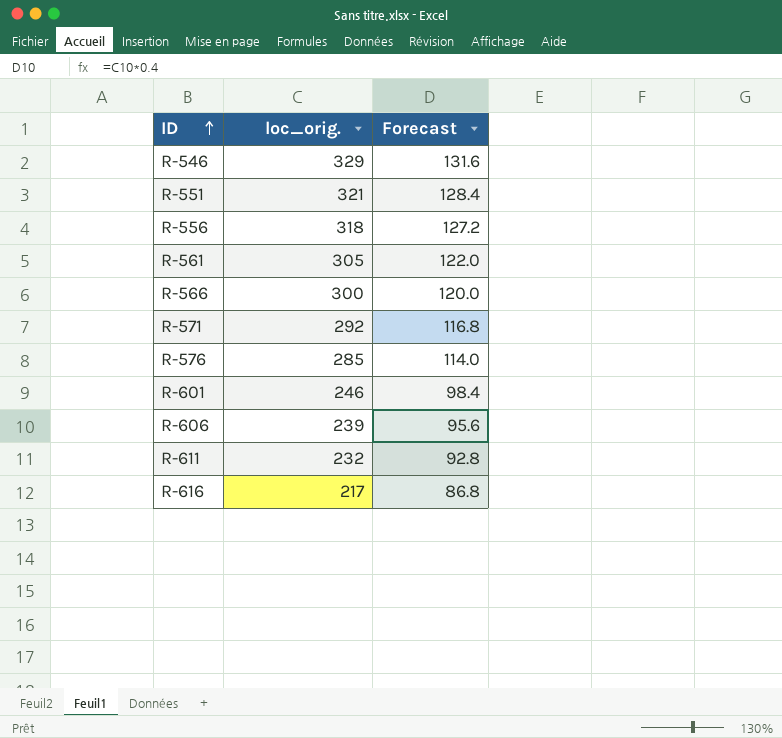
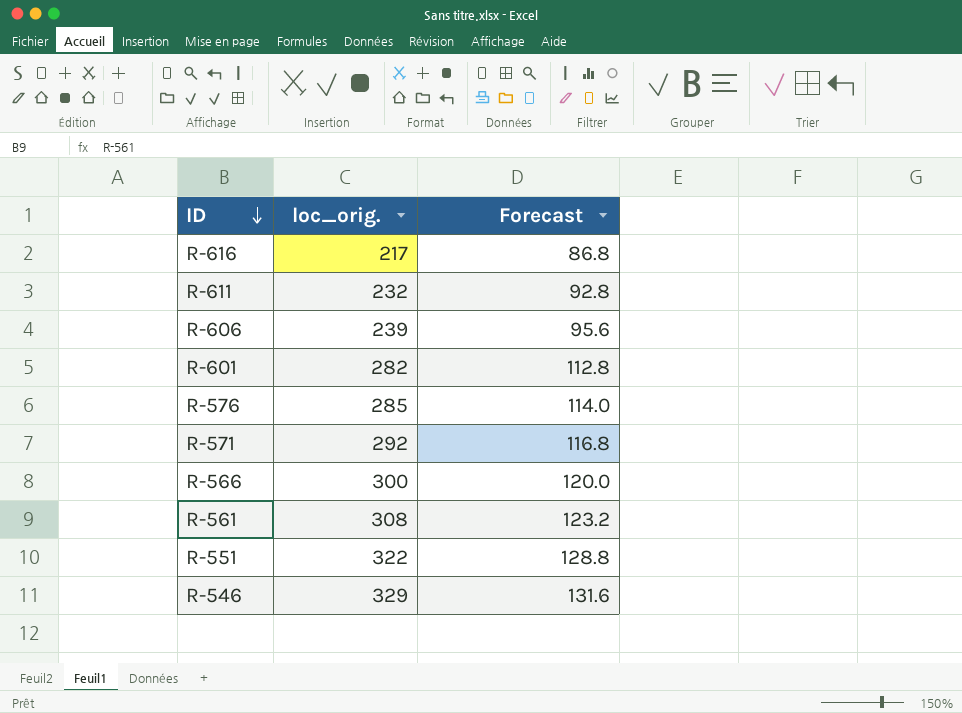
row order: ID ascending -> ID descending
row R-556: 318 | 127.2 -> none
R-601 | loc_orig.: 246 -> 282
R-601 | Forecast: 98.4 -> 112.8
R-561 | loc_orig.: 305 -> 308
R-561 | Forecast: 122.0 -> 123.2
R-551 | loc_orig.: 321 -> 322
R-551 | Forecast: 128.4 -> 128.8

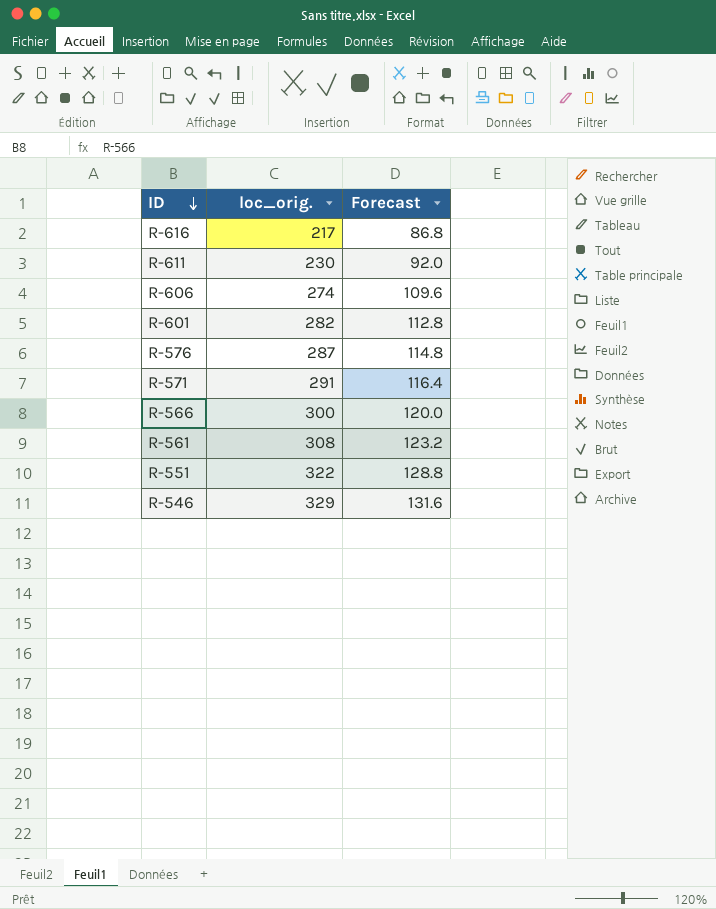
R-611 | loc_orig.: 232 -> 230
R-611 | Forecast: 92.8 -> 92.0
R-606 | loc_orig.: 239 -> 274
R-606 | Forecast: 95.6 -> 109.6
R-576 | loc_orig.: 285 -> 287
R-576 | Forecast: 114.0 -> 114.8
R-571 | loc_orig.: 292 -> 291
R-571 | Forecast: 116.8 -> 116.4

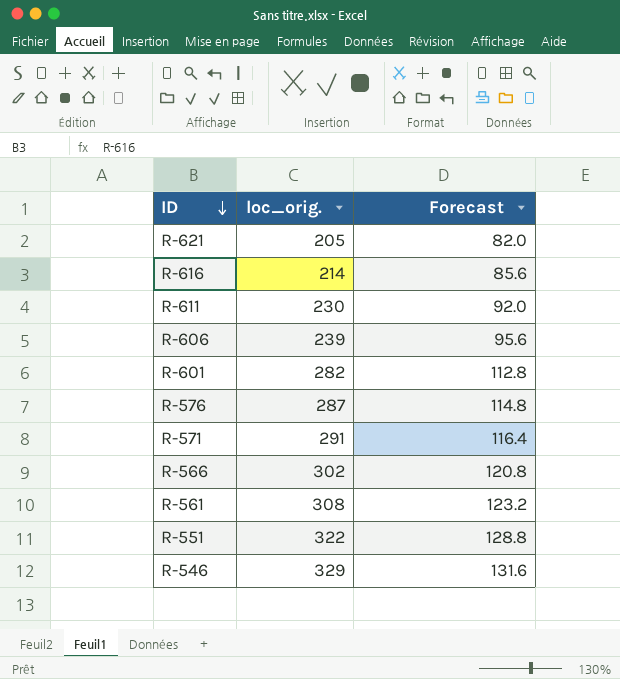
row R-621: none -> 205 | 82.0
R-616 | loc_orig.: 217 -> 214
R-616 | Forecast: 86.8 -> 85.6
R-606 | loc_orig.: 274 -> 239
R-606 | Forecast: 109.6 -> 95.6
R-566 | loc_orig.: 300 -> 302
R-566 | Forecast: 120.0 -> 120.8

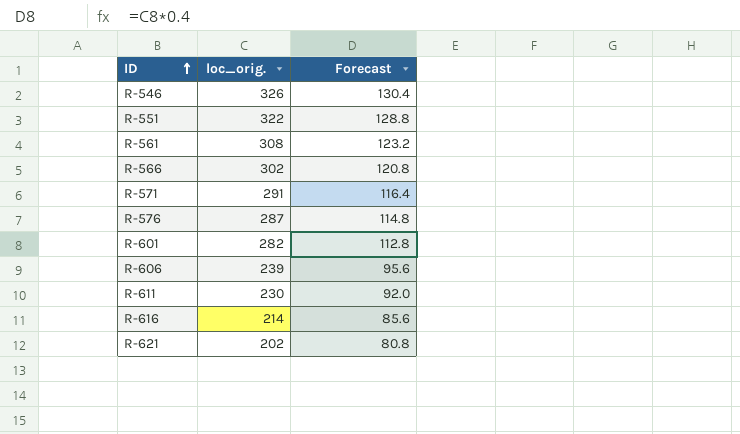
row order: ID descending -> ID ascending
R-546 | loc_orig.: 329 -> 326
R-546 | Forecast: 131.6 -> 130.4
R-621 | loc_orig.: 205 -> 202
R-621 | Forecast: 82.0 -> 80.8

